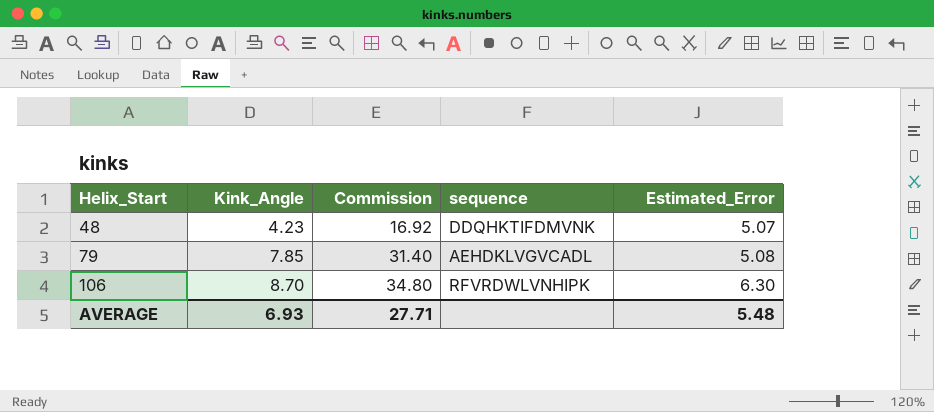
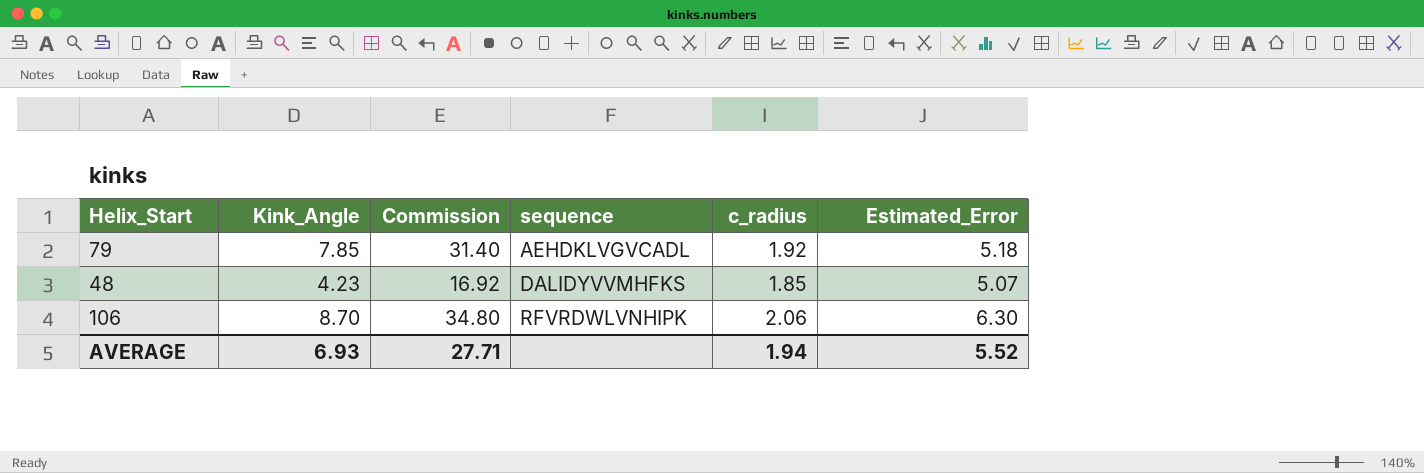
row order: Helix_Start ascending -> sequence ascending
column c_radius | position: none -> 5
79 | Estimated_Error: 5.08 -> 5.18
48 | sequence: DDQHKTIFDMVNK -> DALIDYVVMHFKS
AVERAGE | Estimated_Error: 5.48 -> 5.52

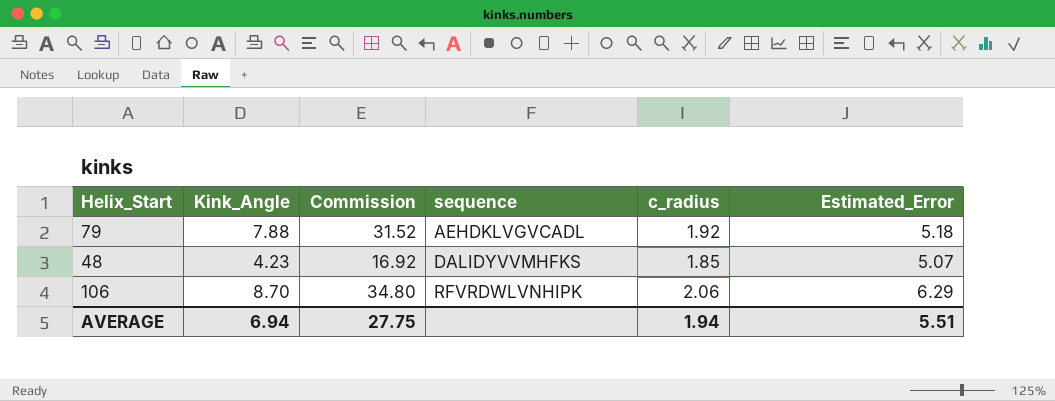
79 | Kink_Angle: 7.85 -> 7.88
79 | Commission: 31.40 -> 31.52
106 | Estimated_Error: 6.30 -> 6.29
AVERAGE | Kink_Angle: 6.93 -> 6.94
AVERAGE | Commission: 27.71 -> 27.75
AVERAGE | Estimated_Error: 5.52 -> 5.51

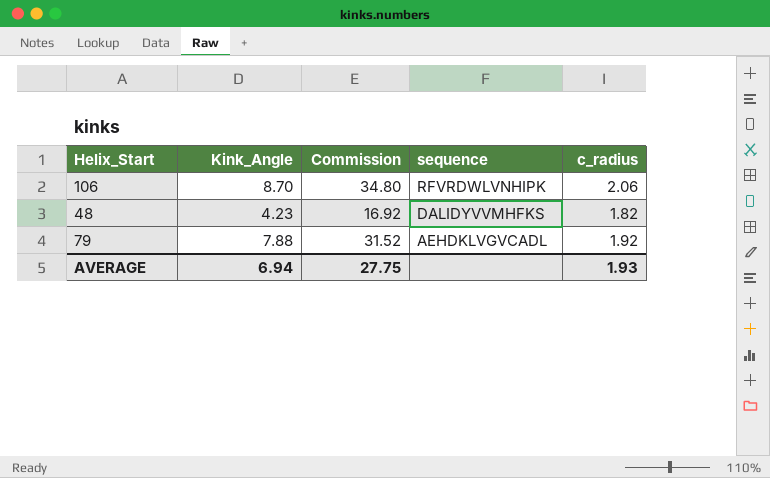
row order: sequence ascending -> sequence descending
column Estimated_Error | position: 6 -> none
48 | c_radius: 1.85 -> 1.82
AVERAGE | c_radius: 1.94 -> 1.93

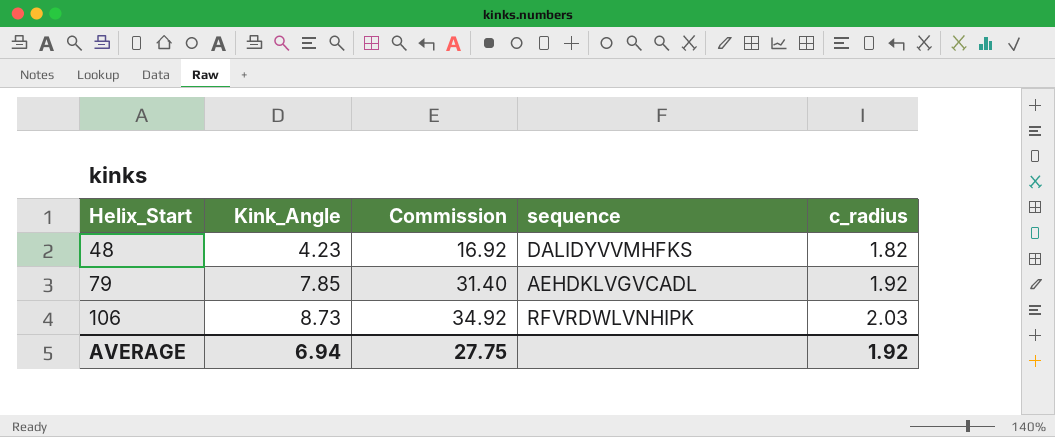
row order: sequence descending -> Helix_Start ascending
79 | Kink_Angle: 7.88 -> 7.85
79 | Commission: 31.52 -> 31.40
106 | Kink_Angle: 8.70 -> 8.73
106 | Commission: 34.80 -> 34.92
106 | c_radius: 2.06 -> 2.03
AVERAGE | c_radius: 1.93 -> 1.92

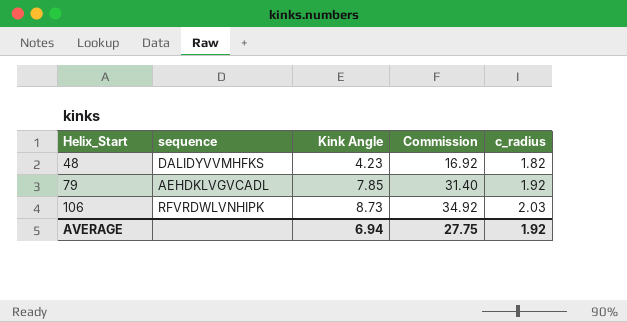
column sequence | position: 4 -> 2
column name: Kink_Angle -> Kink Angle

